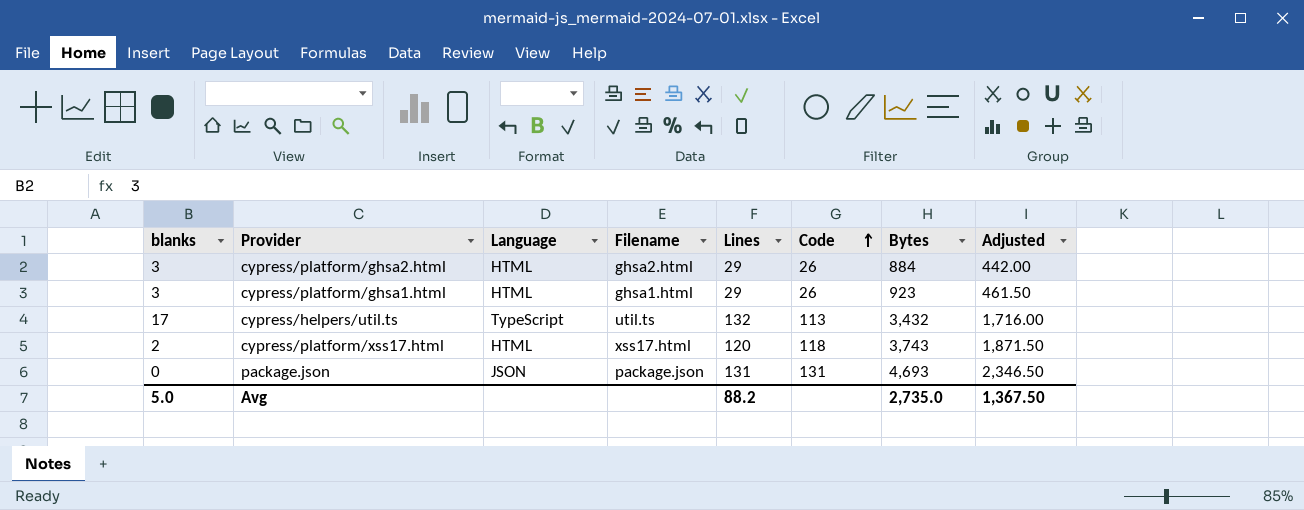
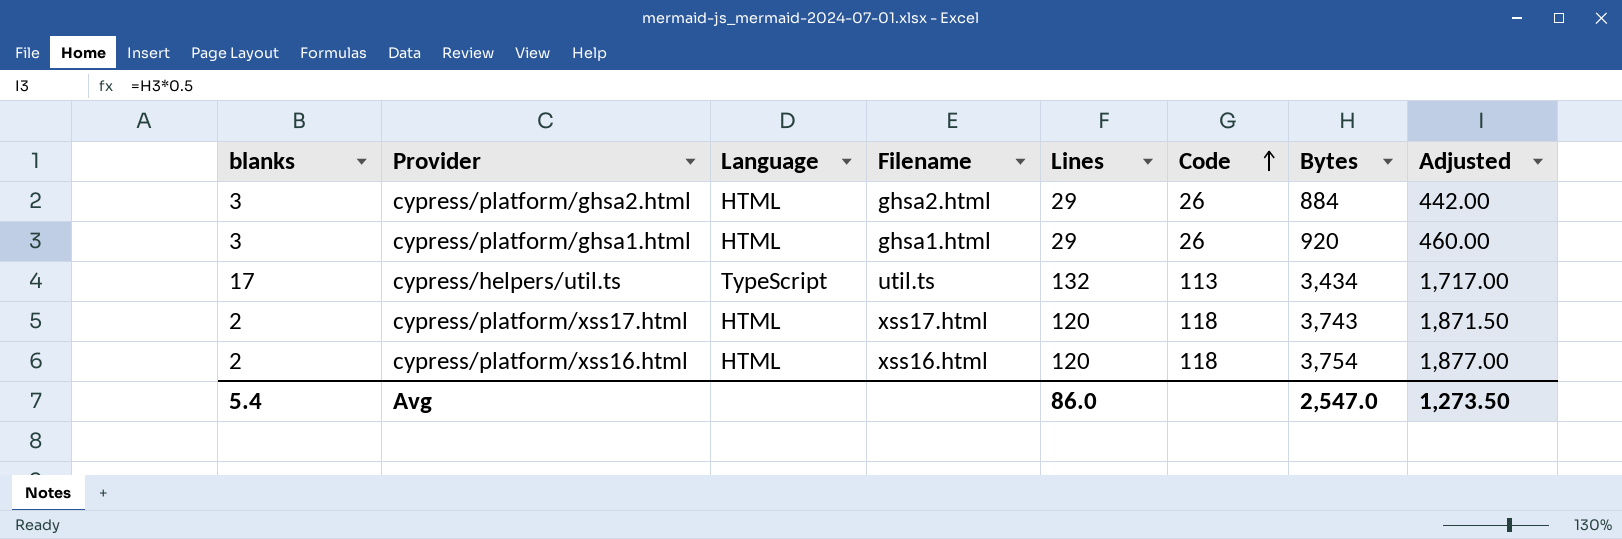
row package.json: 0 | JSON | package.json | 131 | 131 | 4,693 | 2,346.50 -> none
cypress/platform/ghsa1.html | Bytes: 923 -> 920
cypress/platform/ghsa1.html | Adjusted: 461.50 -> 460.00
cypress/helpers/util.ts | Bytes: 3,432 -> 3,434
cypress/helpers/util.ts | Adjusted: 1,716.00 -> 1,717.00
row cypress/platform/xss16.html: none -> 2 | HTML | xss16.html | 120 | 118 | 3,754 | 1,877.00
Avg | blanks: 5.0 -> 5.4
Avg | Lines: 88.2 -> 86.0
Avg | Bytes: 2,735.0 -> 2,547.0
Avg | Adjusted: 1,367.50 -> 1,273.50

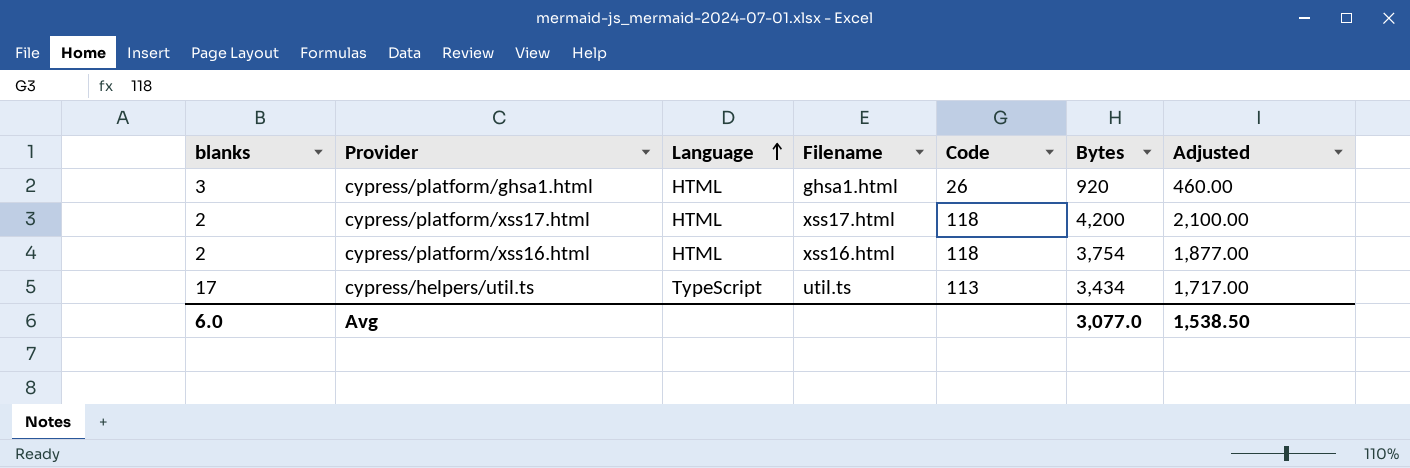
row order: Code ascending -> Language ascending
column Lines | position: 5 -> none
row cypress/platform/ghsa2.html: 3 | HTML | ghsa2.html | 29 | 26 | 884 | 442.00 -> none
cypress/platform/xss17.html | Bytes: 3,743 -> 4,200
cypress/platform/xss17.html | Adjusted: 1,871.50 -> 2,100.00
Avg | blanks: 5.4 -> 6.0
Avg | Bytes: 2,547.0 -> 3,077.0
Avg | Adjusted: 1,273.50 -> 1,538.50

